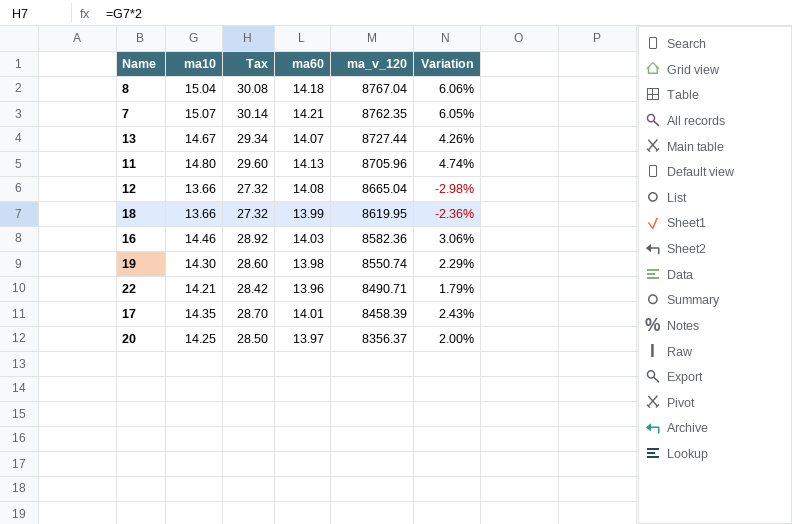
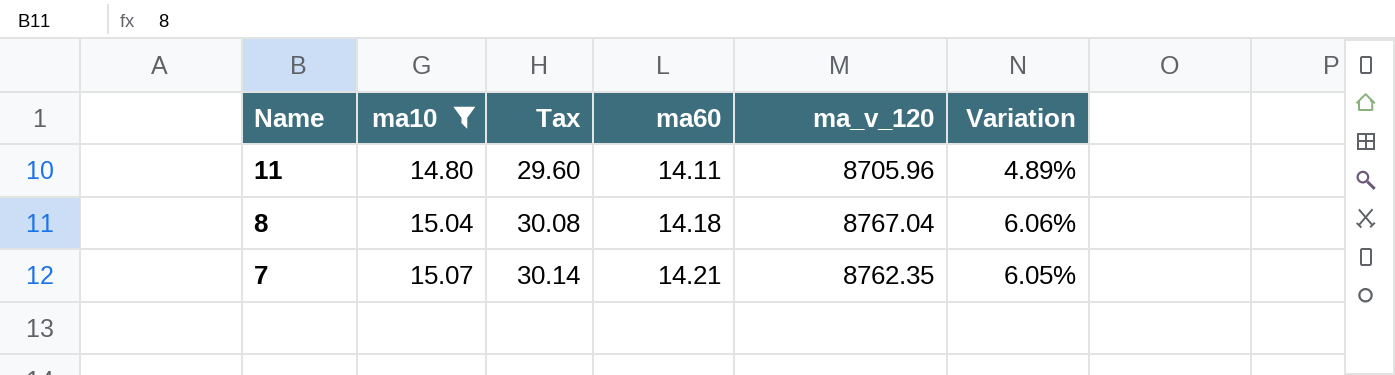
filter: none -> ma10 >= 14.80
row order: ma_v_120 descending -> Name descending
11 | ma60: 14.13 -> 14.11
11 | Variation: 4.74% -> 4.89%

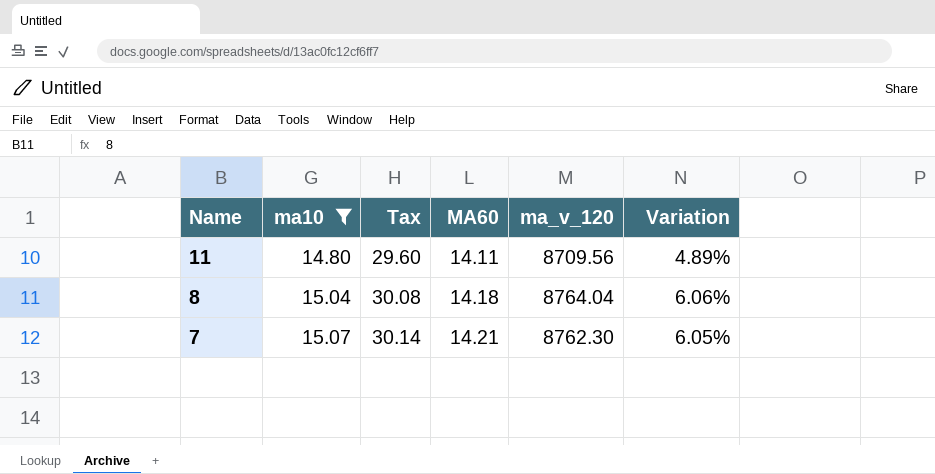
column name: ma60 -> MA60
11 | ma_v_120: 8705.96 -> 8709.56
8 | ma_v_120: 8767.04 -> 8764.04
7 | ma_v_120: 8762.35 -> 8762.30

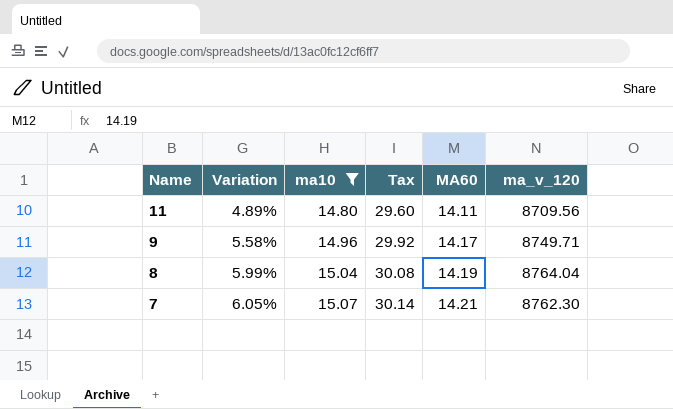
column Variation | position: 6 -> 2
row 9: none -> 5.58% | 14.96 | 29.92 | 14.17 | 8749.71
8 | Variation: 6.06% -> 5.99%
8 | MA60: 14.18 -> 14.19

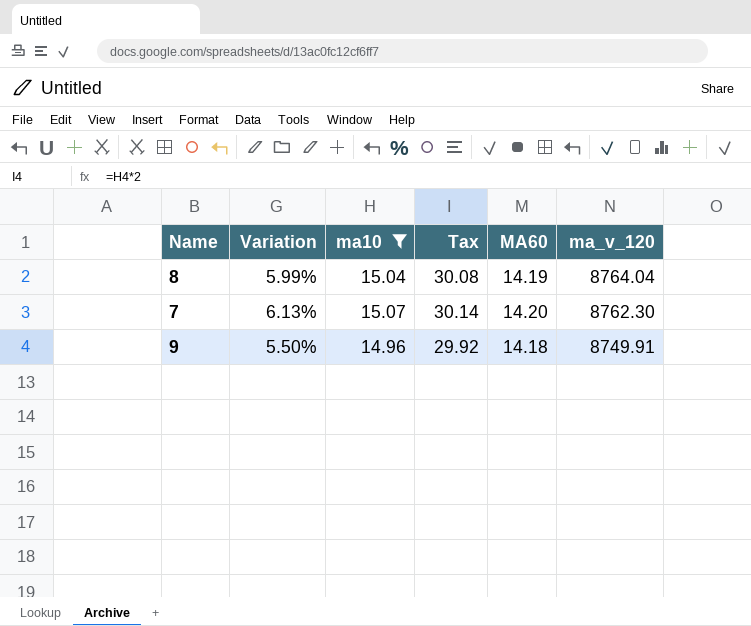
row order: Name descending -> ma_v_120 descending
row 11: 4.89% | 14.80 | 29.60 | 14.11 | 8709.56 -> none
7 | Variation: 6.05% -> 6.13%
7 | MA60: 14.21 -> 14.20
9 | Variation: 5.58% -> 5.50%
9 | MA60: 14.17 -> 14.18
9 | ma_v_120: 8749.71 -> 8749.91

